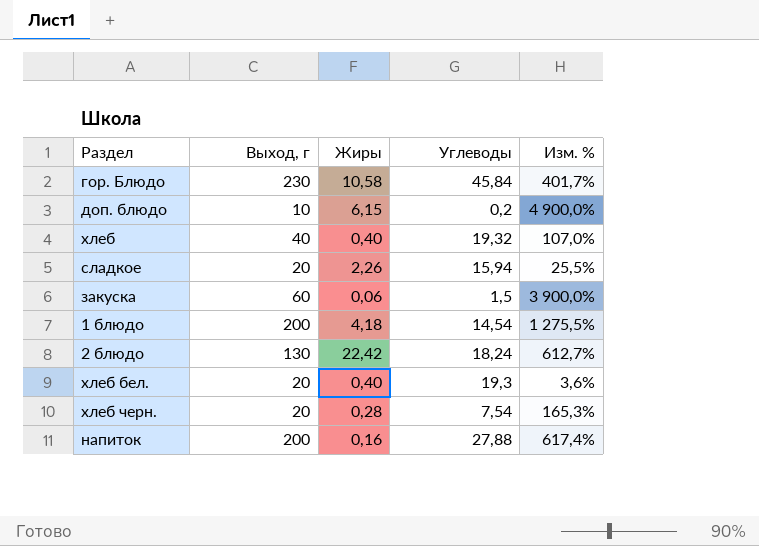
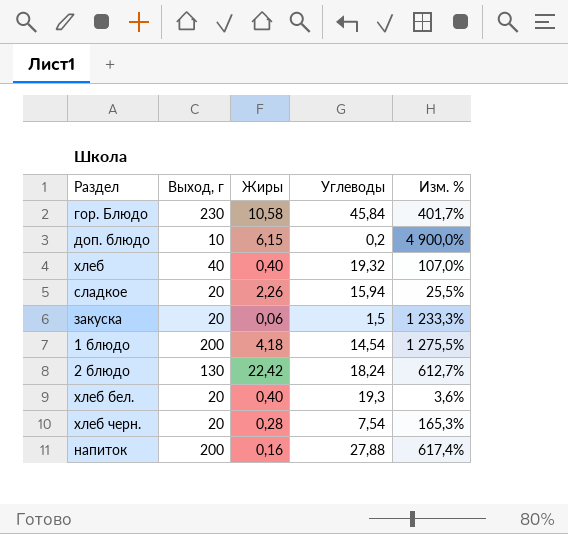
закуска | Выход, г: 60 -> 20
закуска | Изм. %: 3 900,0% -> 1 233,3%

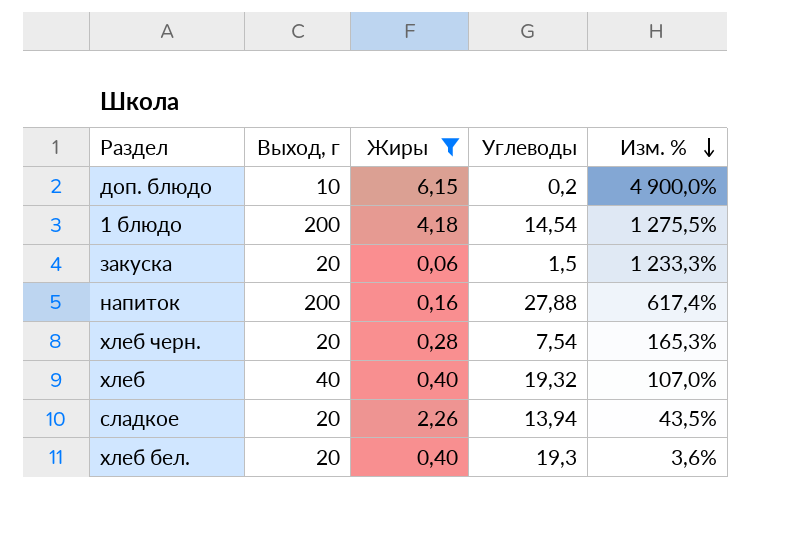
filter: none -> Жиры <= 6,15
row order: none -> Изм. % descending
сладкое | Углеводы: 15,94 -> 13,94
сладкое | Изм. %: 25,5% -> 43,5%

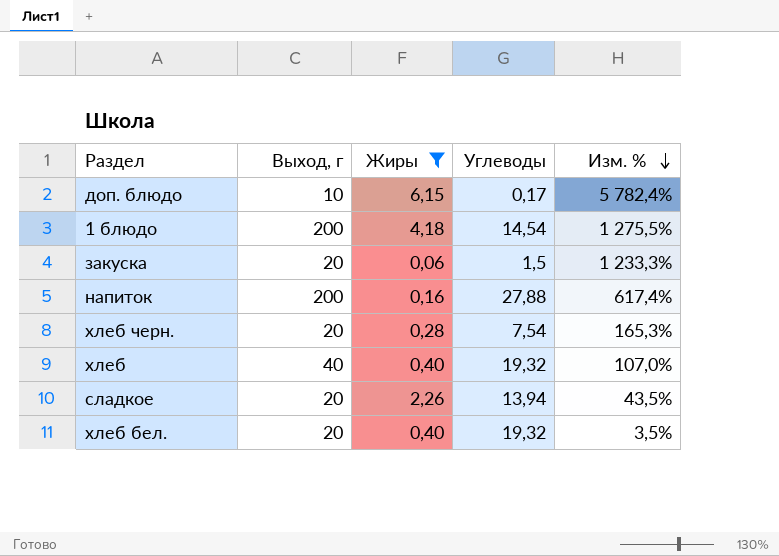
доп. блюдо | Углеводы: 0,2 -> 0,17
доп. блюдо | Изм. %: 4 900,0% -> 5 782,4%
хлеб бел. | Углеводы: 19,3 -> 19,32
хлеб бел. | Изм. %: 3,6% -> 3,5%

